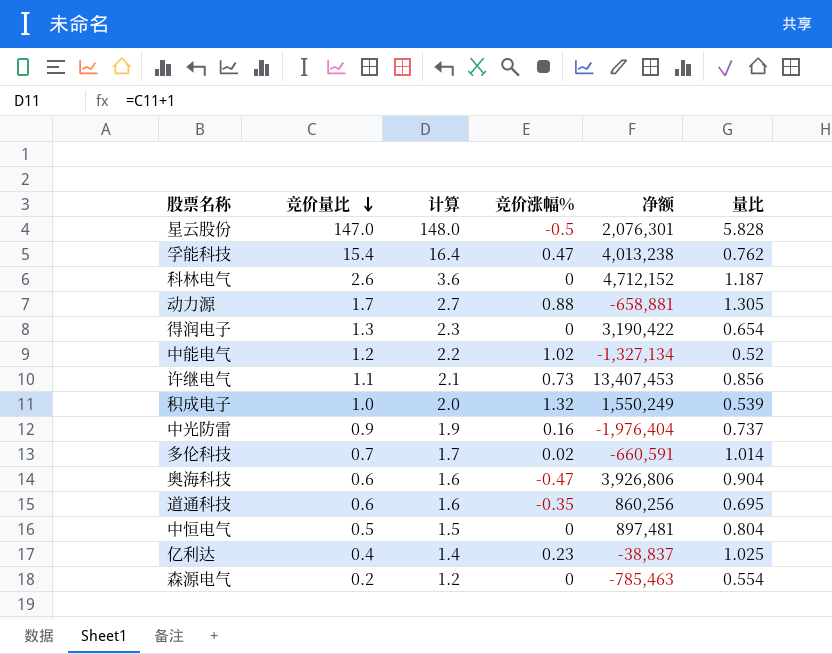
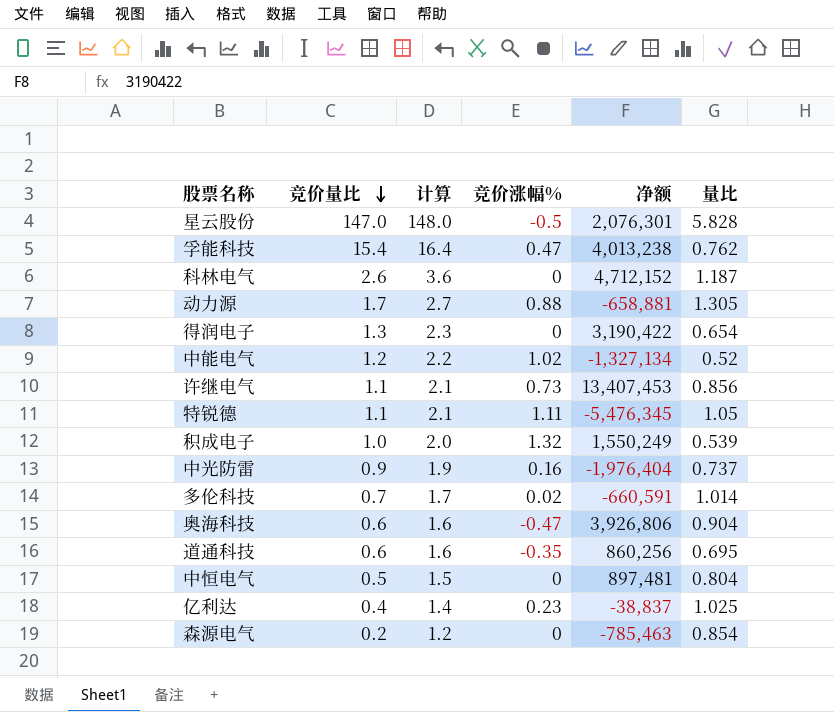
row 特锐德: none -> 1.1 | 2.1 | 1.11 | -5,476,345 | 1.05
森源电气 | 量比: 0.554 -> 0.854

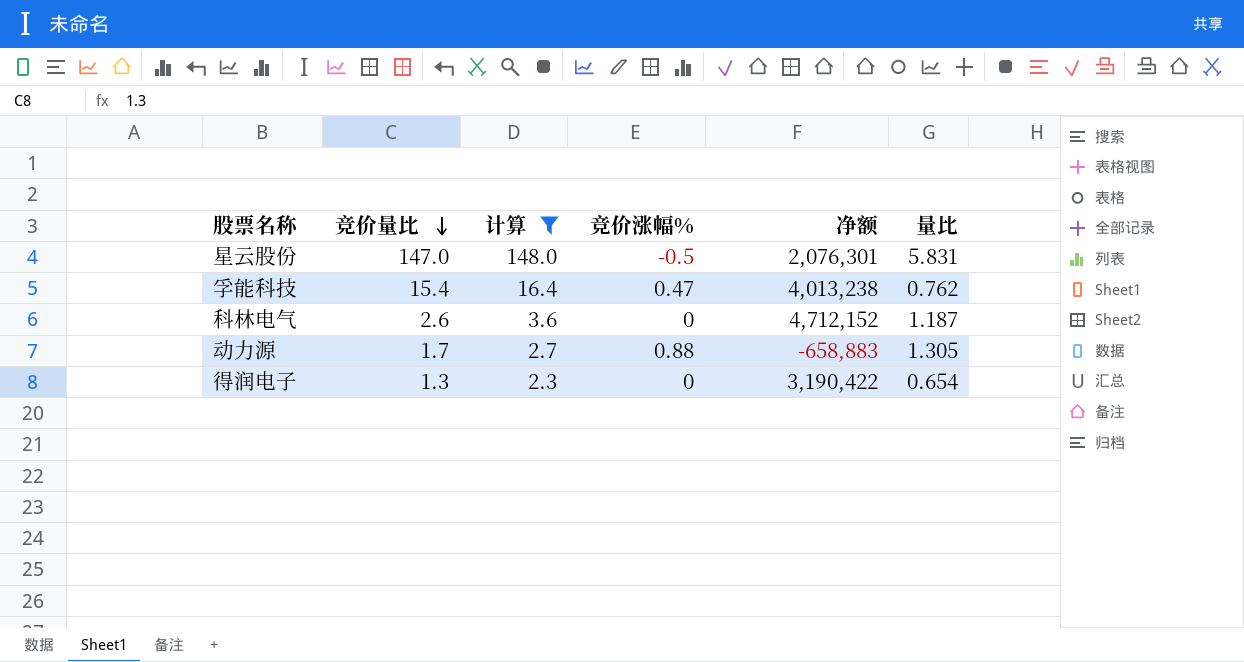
filter: none -> 计算 >= 2.3
星云股份 | 量比: 5.828 -> 5.831
动力源 | 净额: -658,881 -> -658,883

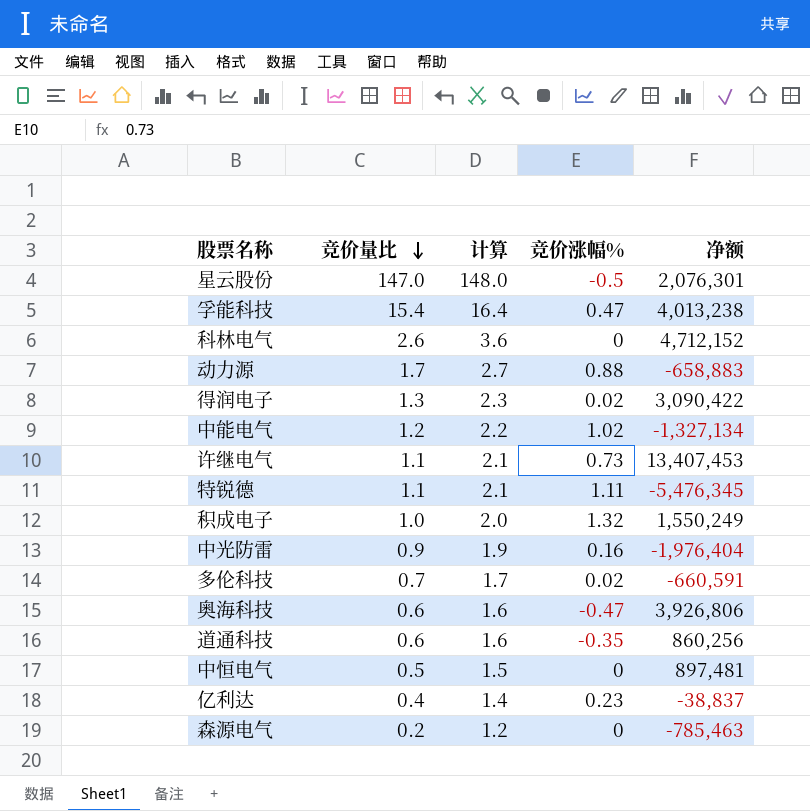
filter: 计算 >= 2.3 -> none
column 量比 | position: 6 -> none
得润电子 | 竞价涨幅%: 0 -> 0.02
得润电子 | 净额: 3,190,422 -> 3,090,422

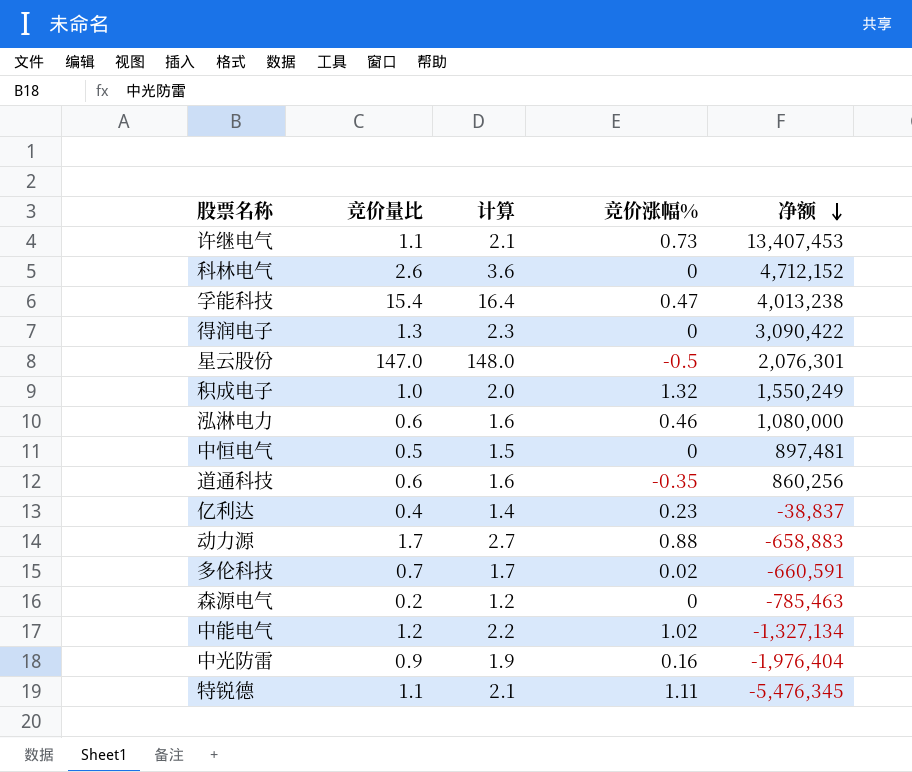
row order: 竞价量比 descending -> 净额 descending
row 奥海科技: 0.6 | 1.6 | -0.47 | 3,926,806 -> none
得润电子 | 竞价涨幅%: 0.02 -> 0
row 泓淋电力: none -> 0.6 | 1.6 | 0.46 | 1,080,000

